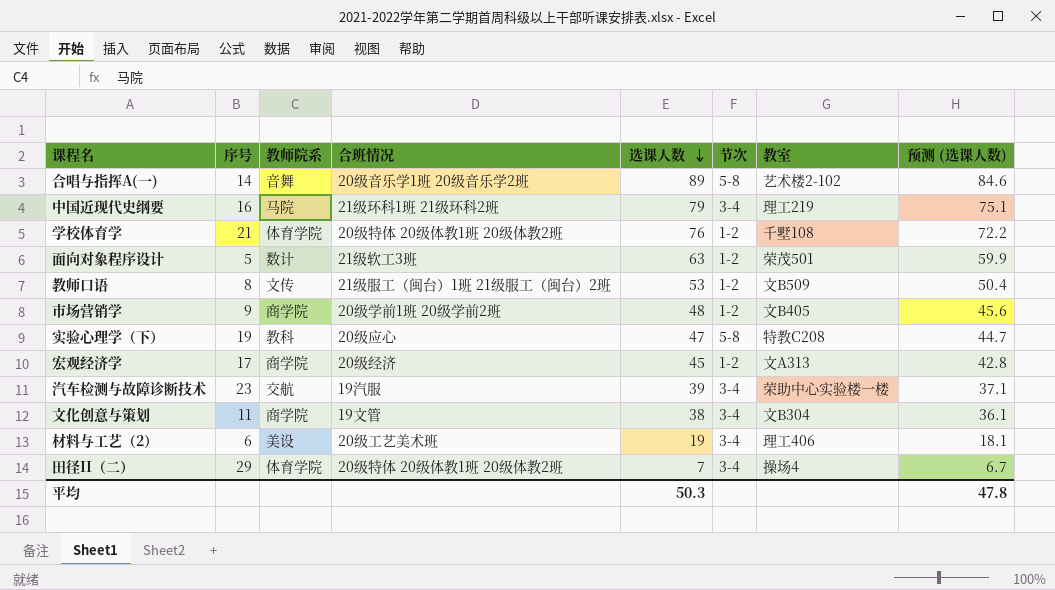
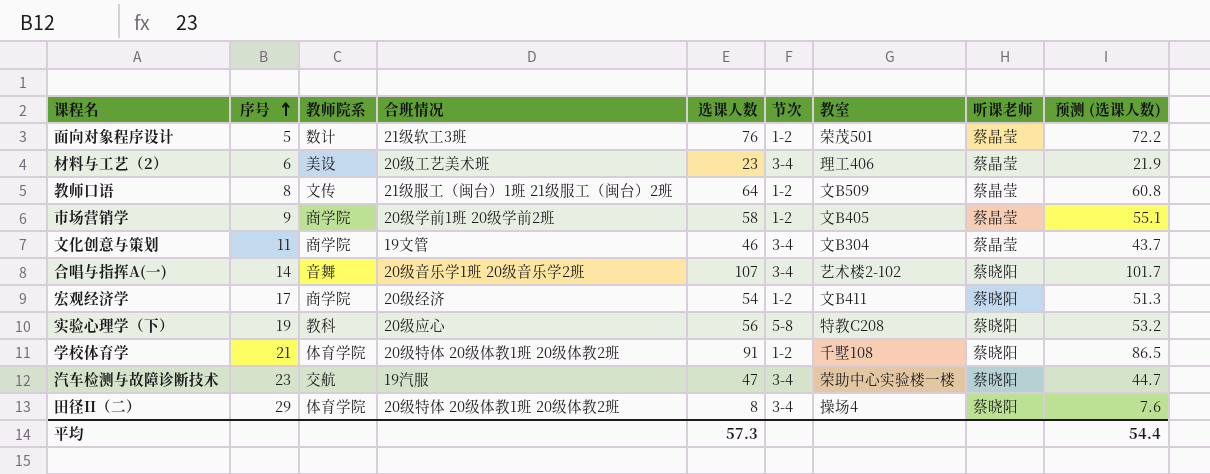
row order: 选课人数 descending -> 序号 ascending
column 听课老师 | position: none -> 8
row 中国近现代史纲要: 16 | 马院 | 21级环科1班 21级环科2班 | 79 | 3-4 | 理工219 | 75.1 -> none
面向对象程序设计 | 选课人数: 63 -> 76
面向对象程序设计 | 预测 (选课人数): 59.9 -> 72.2
材料与工艺（2） | 选课人数: 19 -> 23
材料与工艺（2） | 预测 (选课人数): 18.1 -> 21.9
教师口语 | 选课人数: 53 -> 64
教师口语 | 预测 (选课人数): 50.4 -> 60.8
市场营销学 | 选课人数: 48 -> 58
市场营销学 | 预测 (选课人数): 45.6 -> 55.1
文化创意与策划 | 选课人数: 38 -> 46
文化创意与策划 | 预测 (选课人数): 36.1 -> 43.7
合唱与指挥A(一) | 选课人数: 89 -> 107
合唱与指挥A(一) | 节次: 5-8 -> 3-4
合唱与指挥A(一) | 预测 (选课人数): 84.6 -> 101.7
宏观经济学 | 选课人数: 45 -> 54
宏观经济学 | 教室: 文A313 -> 文B411
宏观经济学 | 预测 (选课人数): 42.8 -> 51.3
实验心理学（下） | 选课人数: 47 -> 56
实验心理学（下） | 预测 (选课人数): 44.7 -> 53.2
学校体育学 | 选课人数: 76 -> 91
学校体育学 | 预测 (选课人数): 72.2 -> 86.5
汽车检测与故障诊断技术 | 选课人数: 39 -> 47
汽车检测与故障诊断技术 | 预测 (选课人数): 37.1 -> 44.7
田径II（二） | 选课人数: 7 -> 8
田径II（二） | 预测 (选课人数): 6.7 -> 7.6
平均 | 选课人数: 50.3 -> 57.3
平均 | 预测 (选课人数): 47.8 -> 54.4

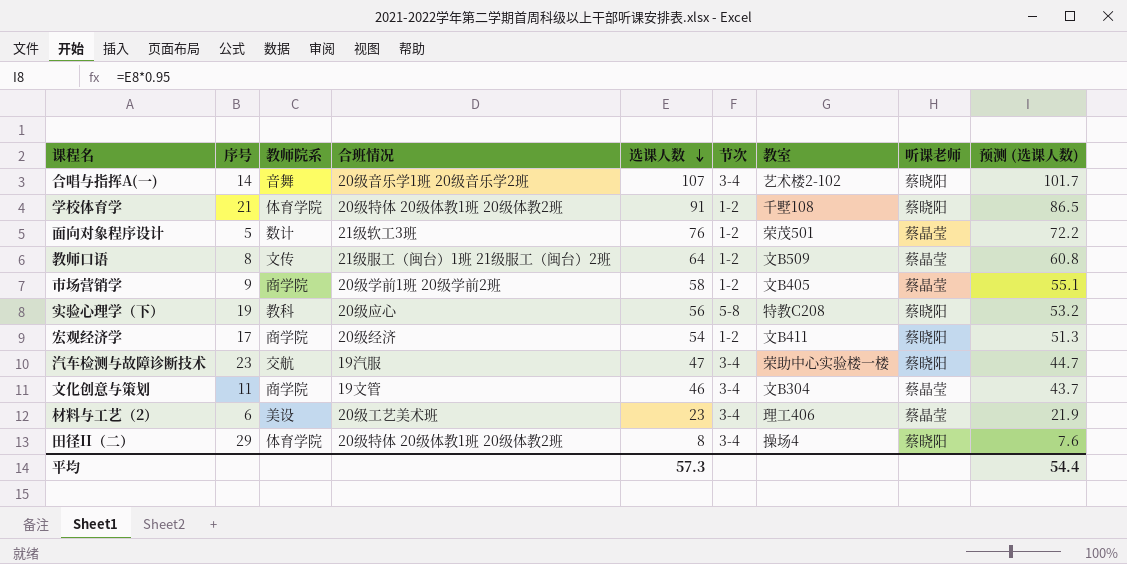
row order: 序号 ascending -> 选课人数 descending

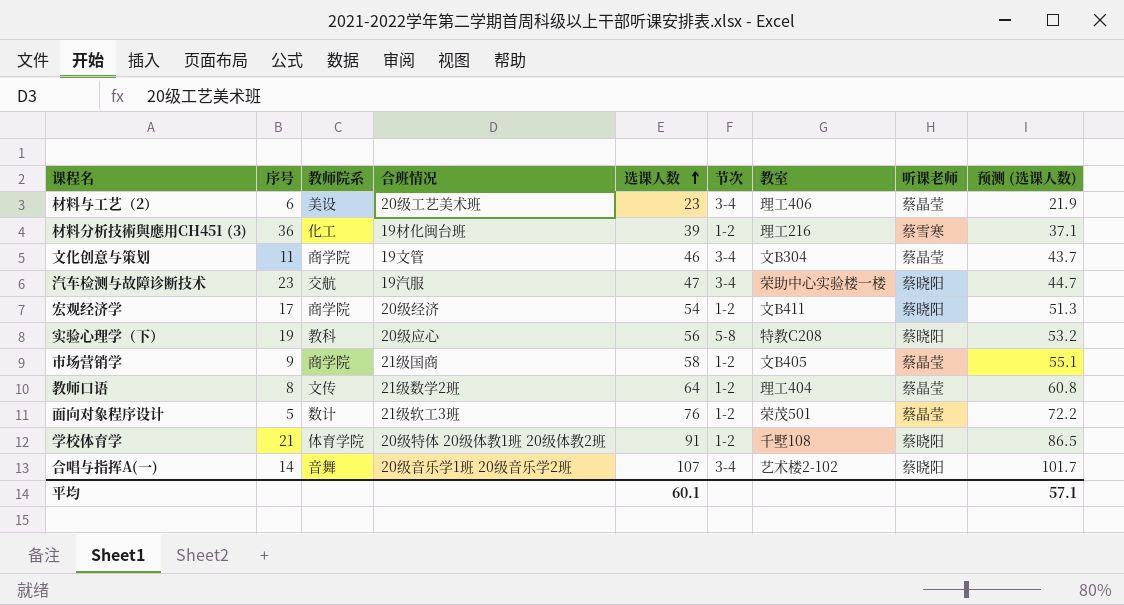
row order: 选课人数 descending -> 选课人数 ascending
row 田径II（二）: 29 | 体育学院 | 20级特体 20级体教1班 20级体教2班 | 8 | 3-4 | 操场4 | 蔡晓阳 | 7.6 -> none
row 材料分析技術與應用CH451 (3): none -> 36 | 化工 | 19材化闽台班 | 39 | 1-2 | 理工216 | 蔡雪寒 | 37.1
市场营销学 | 合班情况: 20级学前1班 20级学前2班 -> 21级国商
教师口语 | 合班情况: 21级服工（闽台）1班 21级服工（闽台）2班 -> 21级数学2班
教师口语 | 教室: 文B509 -> 理工404
平均 | 选课人数: 57.3 -> 60.1
平均 | 预测 (选课人数): 54.4 -> 57.1

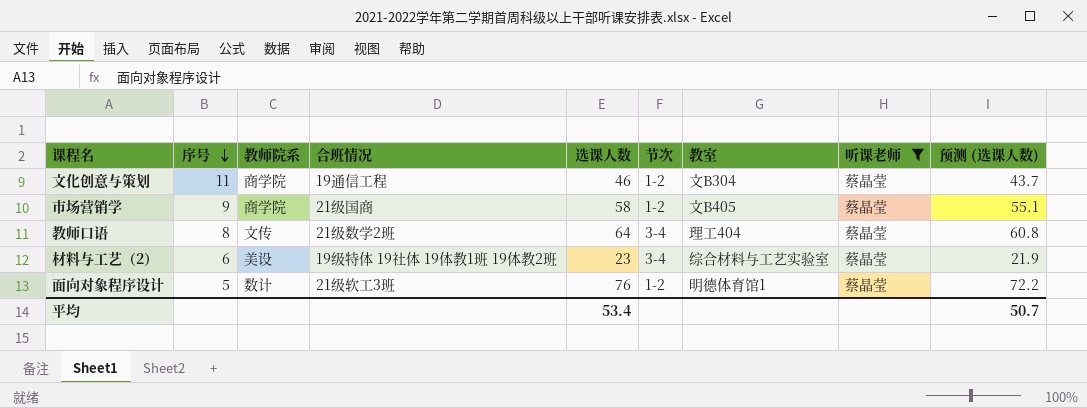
filter: none -> 听课老师 = 蔡晶莹
row order: 选课人数 ascending -> 序号 descending
文化创意与策划 | 合班情况: 19文管 -> 19通信工程
文化创意与策划 | 节次: 3-4 -> 1-2
教师口语 | 节次: 1-2 -> 3-4
材料与工艺（2） | 合班情况: 20级工艺美术班 -> 19级特体 19社体 19体教1班 19体教2班
材料与工艺（2） | 教室: 理工406 -> 综合材料与工艺实验室
面向对象程序设计 | 教室: 荣茂501 -> 明德体育馆1
平均 | 选课人数: 60.1 -> 53.4
平均 | 预测 (选课人数): 57.1 -> 50.7

